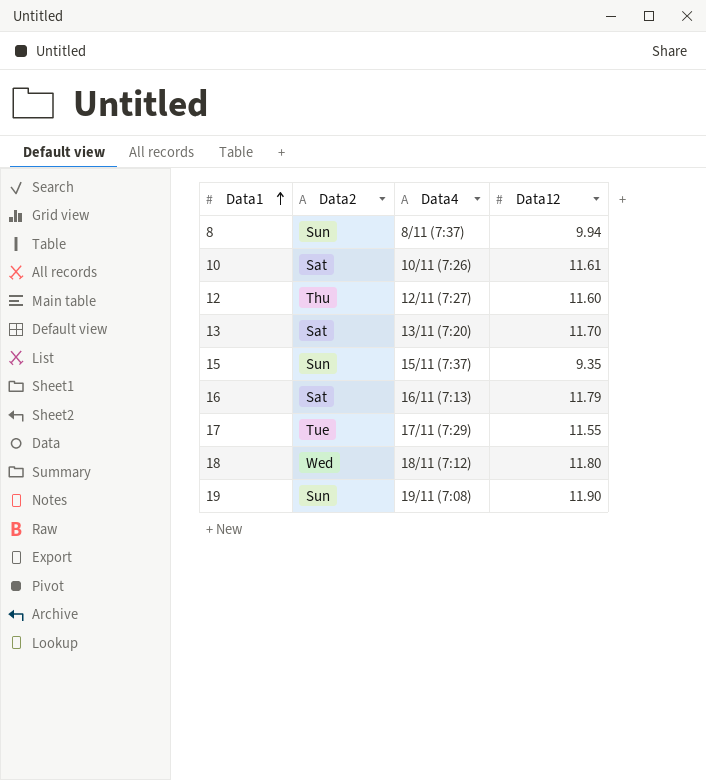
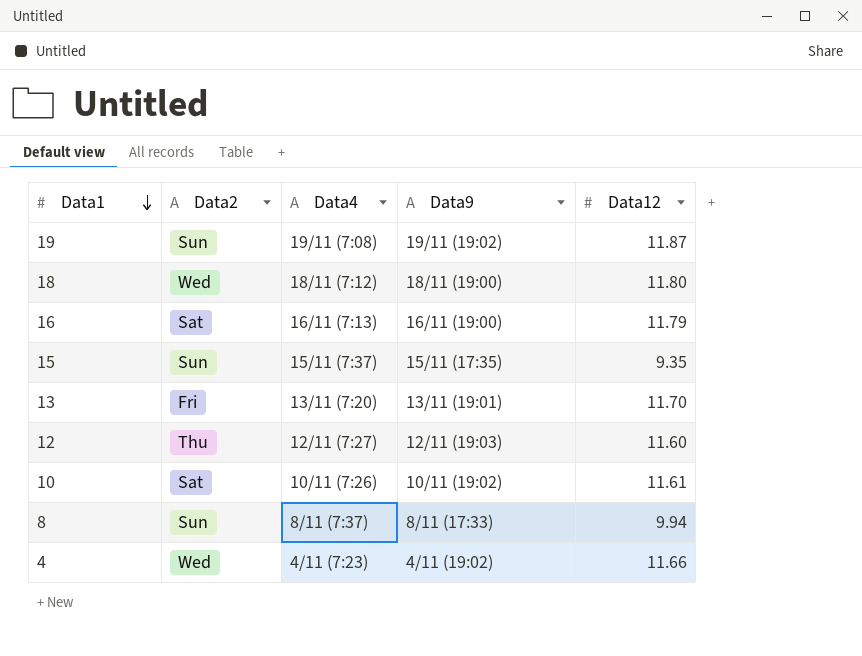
row order: Data1 ascending -> Data1 descending
column Data9 | position: none -> 4
row 17: Tue | 17/11 (7:29) | 11.55 -> none
19 | Data12: 11.90 -> 11.87
13 | Data2: Sat -> Fri
row 4: none -> Wed | 4/11 (7:23) | 4/11 (19:02) | 11.66

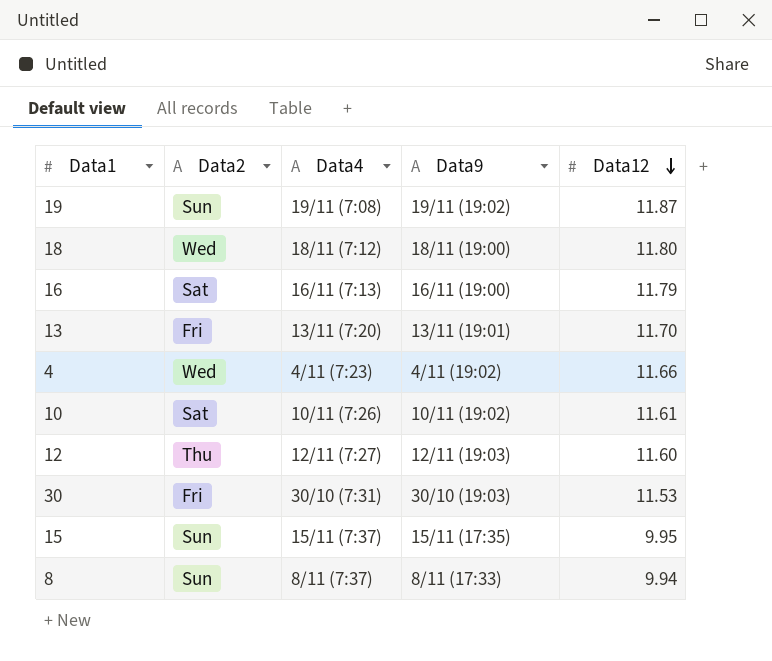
row order: Data1 descending -> Data12 descending
row 30: none -> Fri | 30/10 (7:31) | 30/10 (19:03) | 11.53
15 | Data12: 9.35 -> 9.95

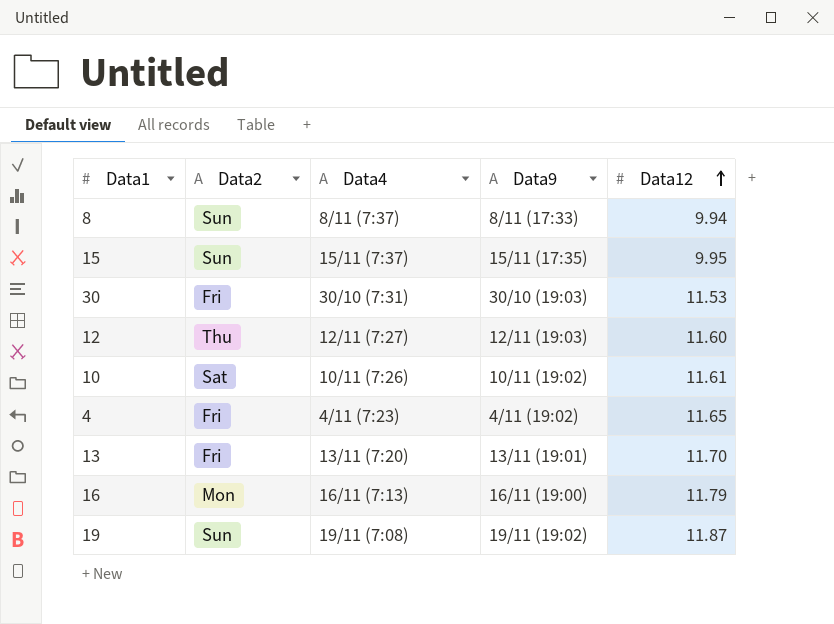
row order: Data12 descending -> Data12 ascending
row 18: Wed | 18/11 (7:12) | 18/11 (19:00) | 11.80 -> none
4 | Data2: Wed -> Fri
4 | Data12: 11.66 -> 11.65
16 | Data2: Sat -> Mon

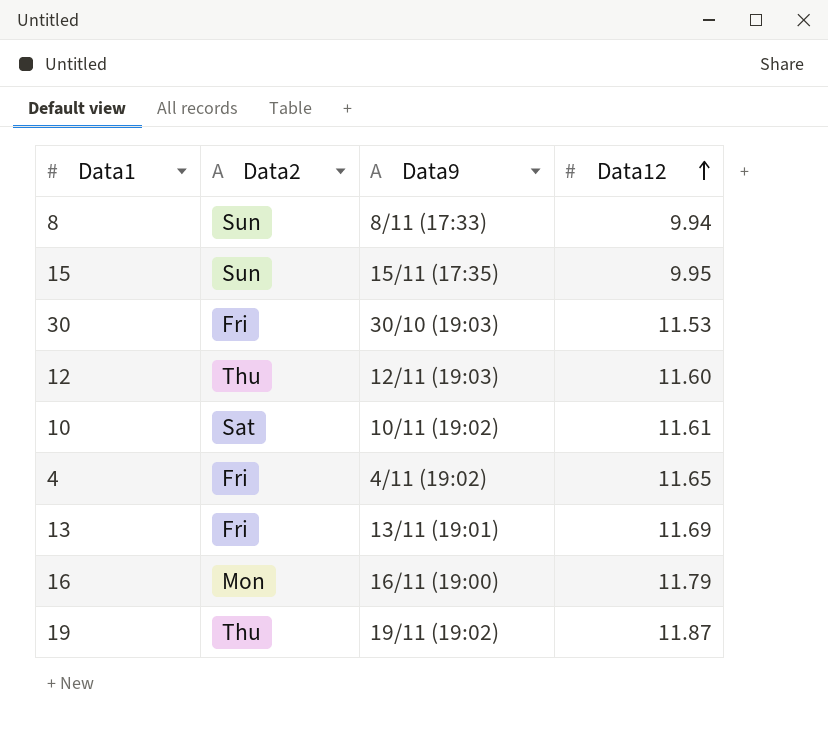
column Data4 | position: 3 -> none
13 | Data12: 11.70 -> 11.69
19 | Data2: Sun -> Thu

